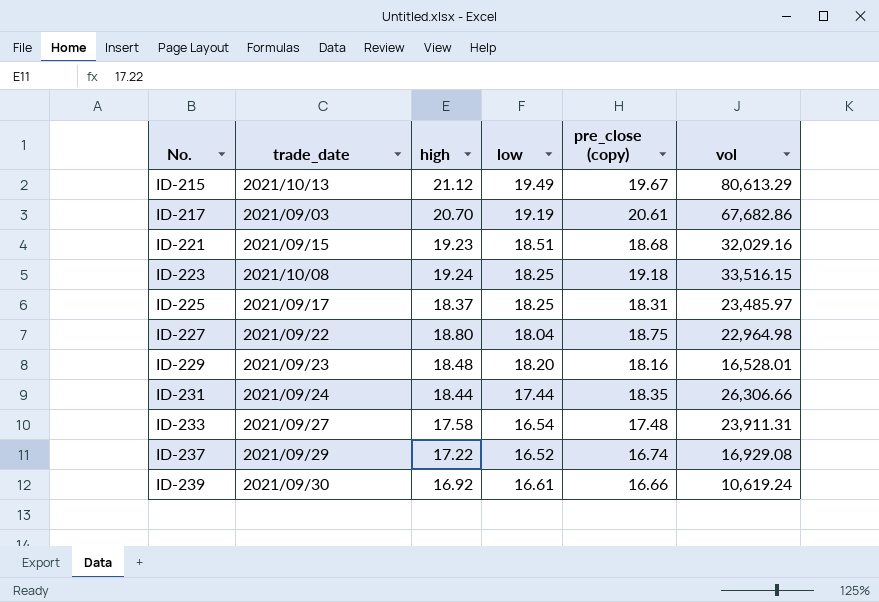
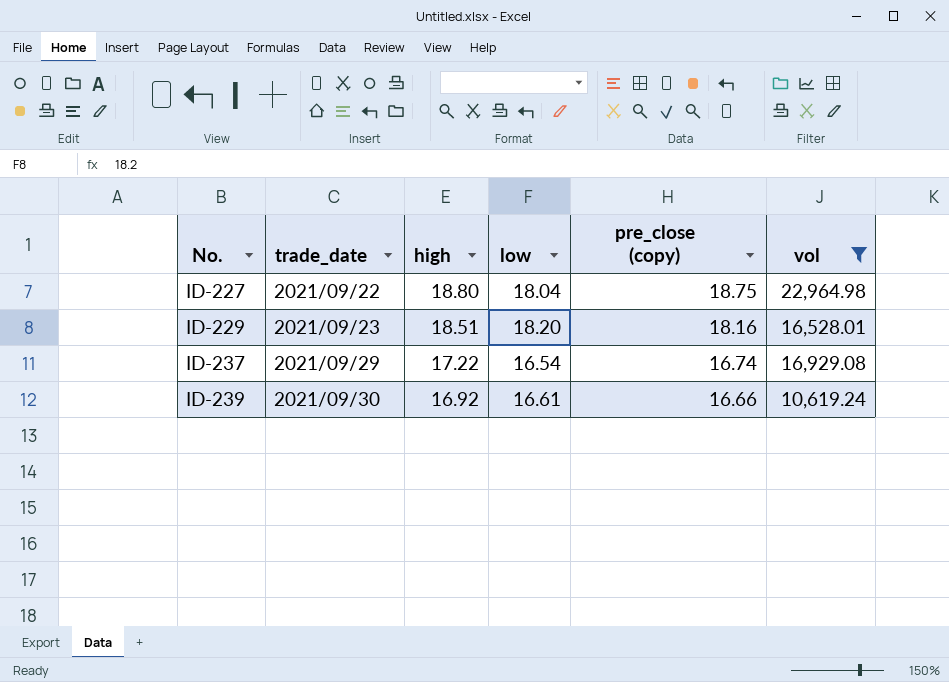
filter: none -> vol <= 22,964.98
ID-229 | high: 18.48 -> 18.51
ID-237 | low: 16.52 -> 16.54

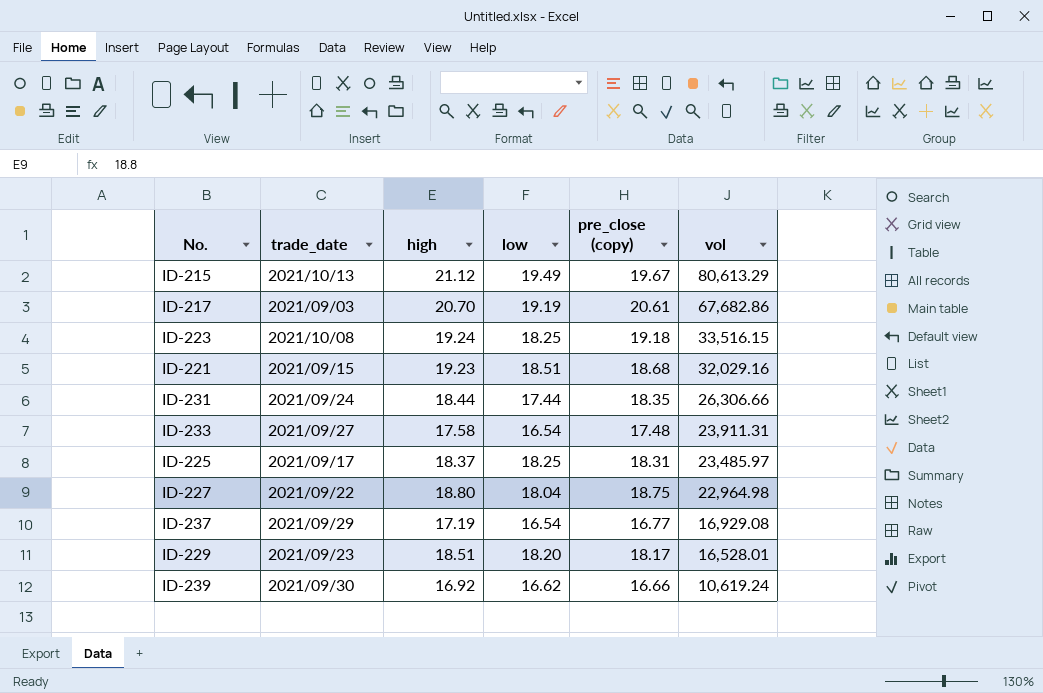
filter: vol <= 22,964.98 -> none
row order: No. ascending -> vol descending
ID-237 | high: 17.22 -> 17.19
ID-237 | pre_close (copy): 16.74 -> 16.77
ID-229 | pre_close (copy): 18.16 -> 18.17
ID-239 | low: 16.61 -> 16.62

